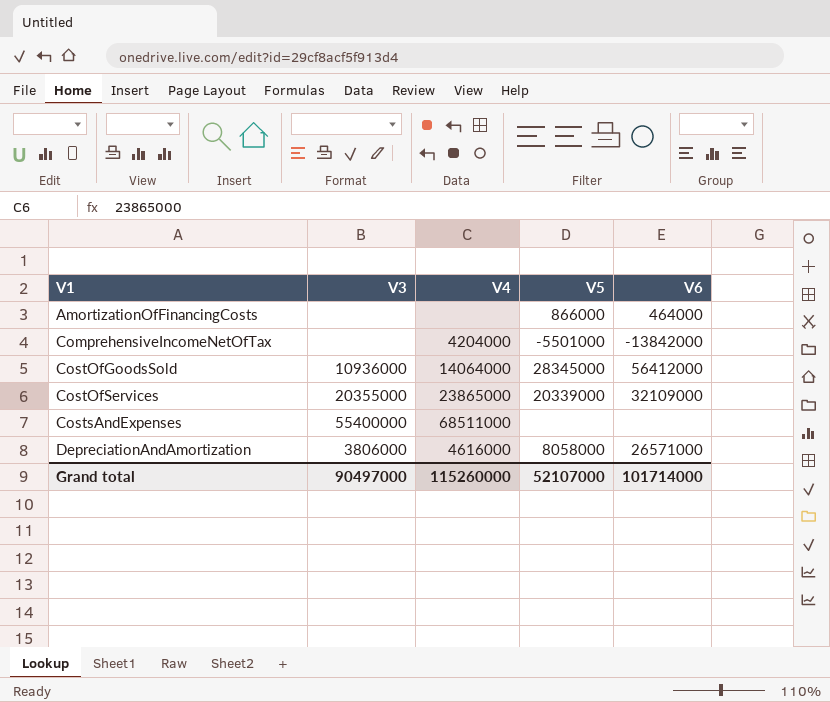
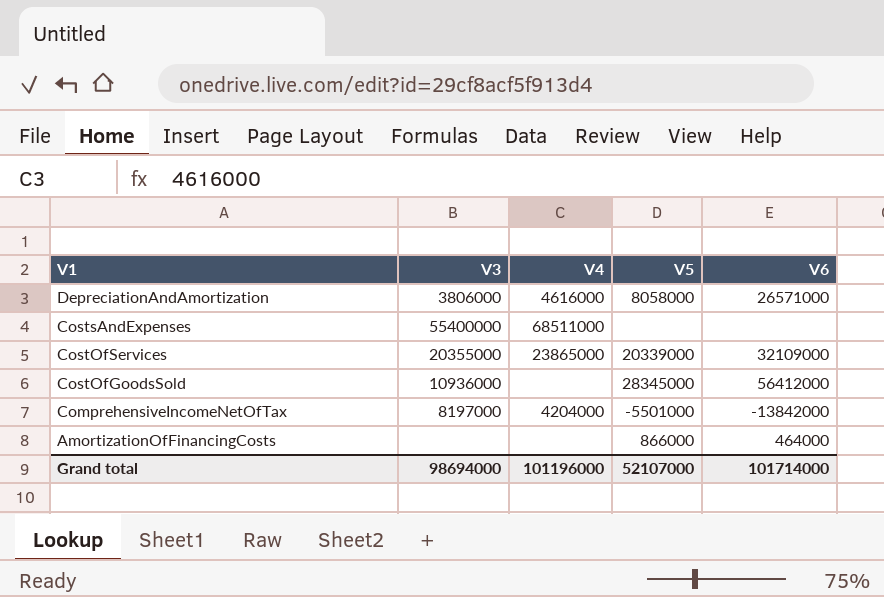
row order: V1 ascending -> V1 descending
CostOfGoodsSold | V4: 14064000 -> none
ComprehensiveIncomeNetOfTax | V3: none -> 8197000
Grand total | V3: 90497000 -> 98694000
Grand total | V4: 115260000 -> 101196000

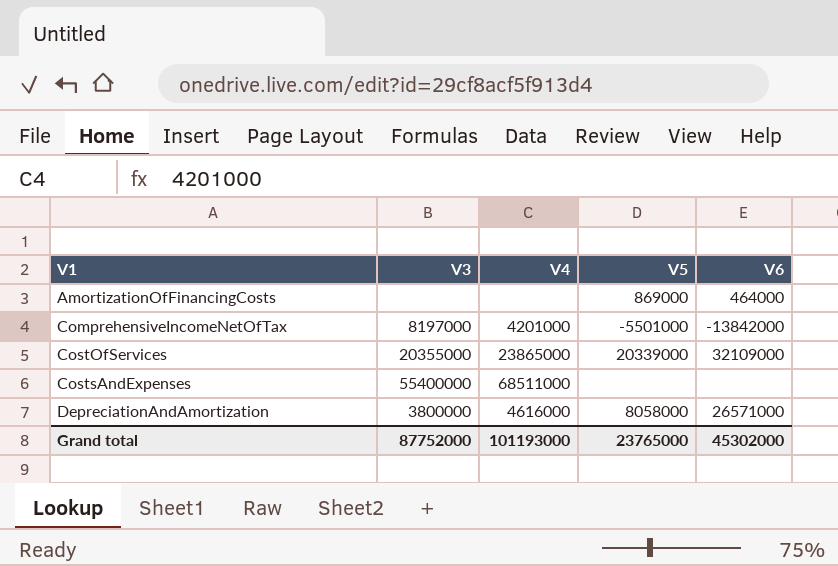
row order: V1 descending -> V1 ascending
row CostOfGoodsSold: 10936000 | none | 28345000 | 56412000 -> none
AmortizationOfFinancingCosts | V5: 866000 -> 869000
ComprehensiveIncomeNetOfTax | V4: 4204000 -> 4201000
DepreciationAndAmortization | V3: 3806000 -> 3800000
Grand total | V3: 98694000 -> 87752000
Grand total | V4: 101196000 -> 101193000
Grand total | V5: 52107000 -> 23765000
Grand total | V6: 101714000 -> 45302000

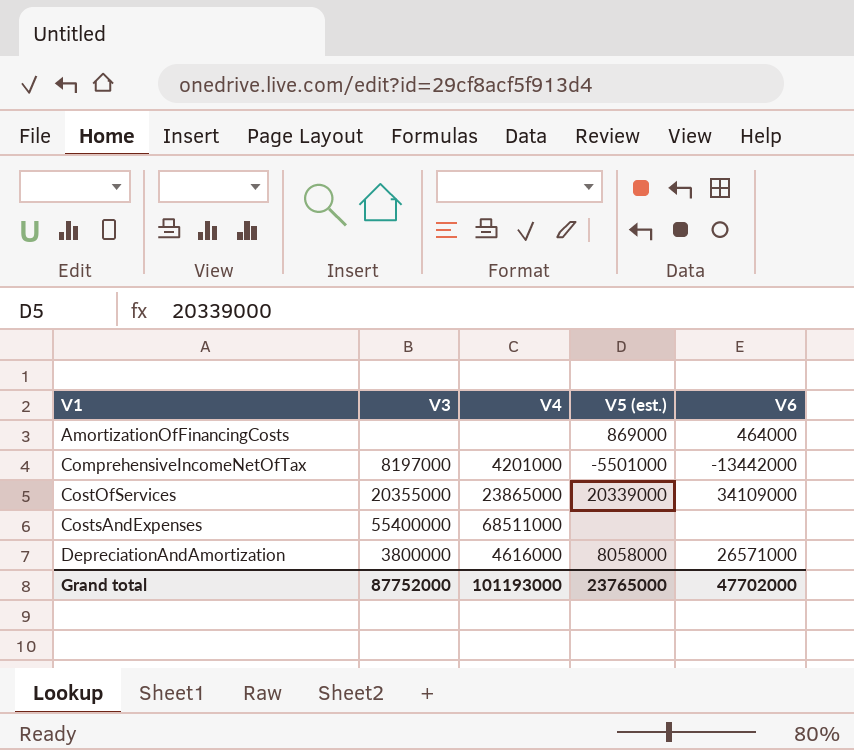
column name: V5 -> V5 (est.)
ComprehensiveIncomeNetOfTax | V6: -13842000 -> -13442000
CostOfServices | V6: 32109000 -> 34109000
Grand total | V6: 45302000 -> 47702000

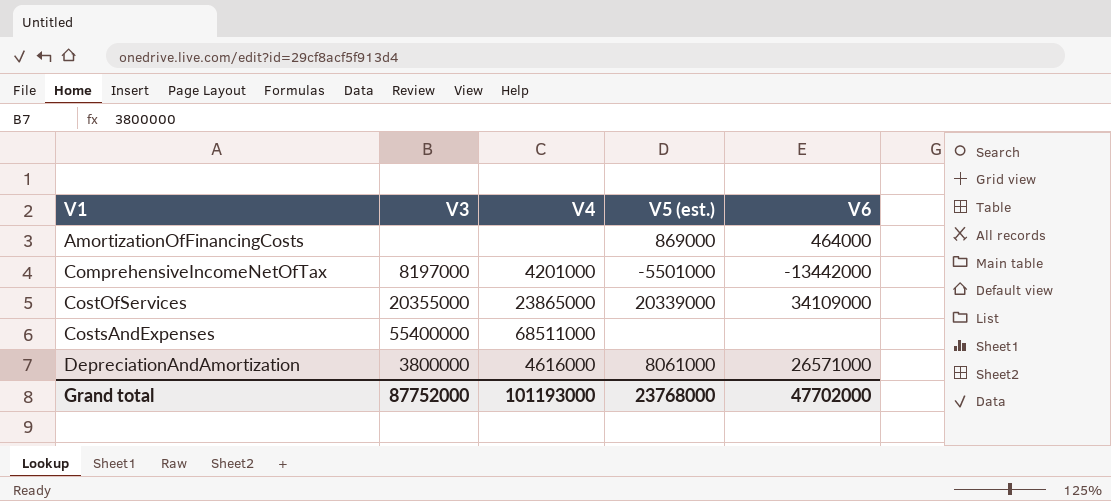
DepreciationAndAmortization | V5 (est.): 8058000 -> 8061000
Grand total | V5 (est.): 23765000 -> 23768000

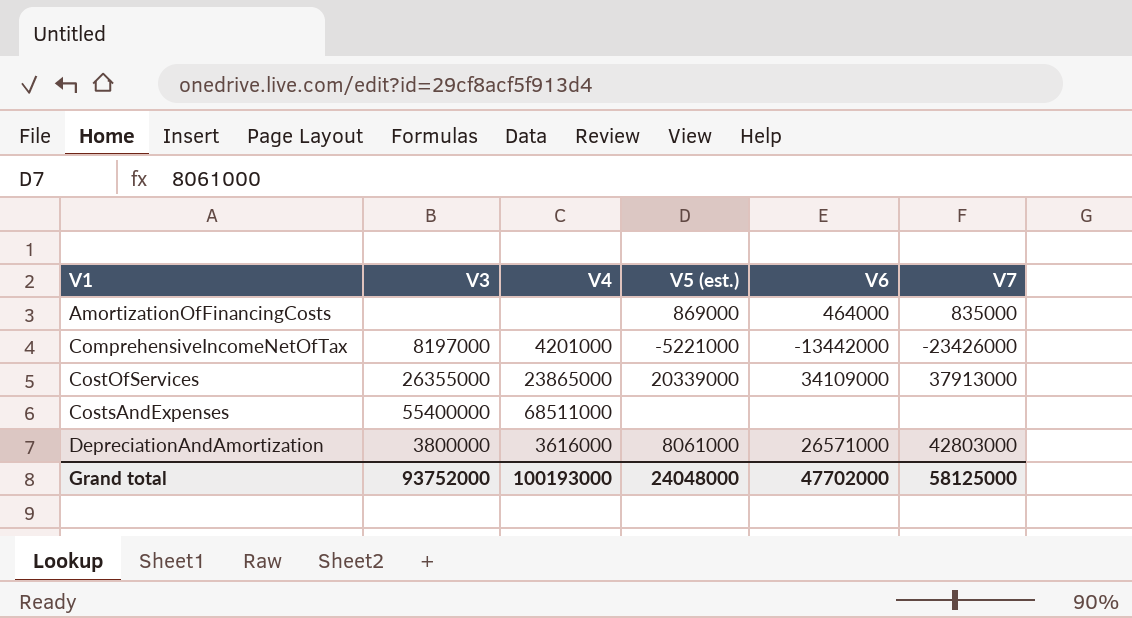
column V7 | position: none -> 6
ComprehensiveIncomeNetOfTax | V5 (est.): -5501000 -> -5221000
CostOfServices | V3: 20355000 -> 26355000
DepreciationAndAmortization | V4: 4616000 -> 3616000
Grand total | V3: 87752000 -> 93752000
Grand total | V4: 101193000 -> 100193000
Grand total | V5 (est.): 23768000 -> 24048000

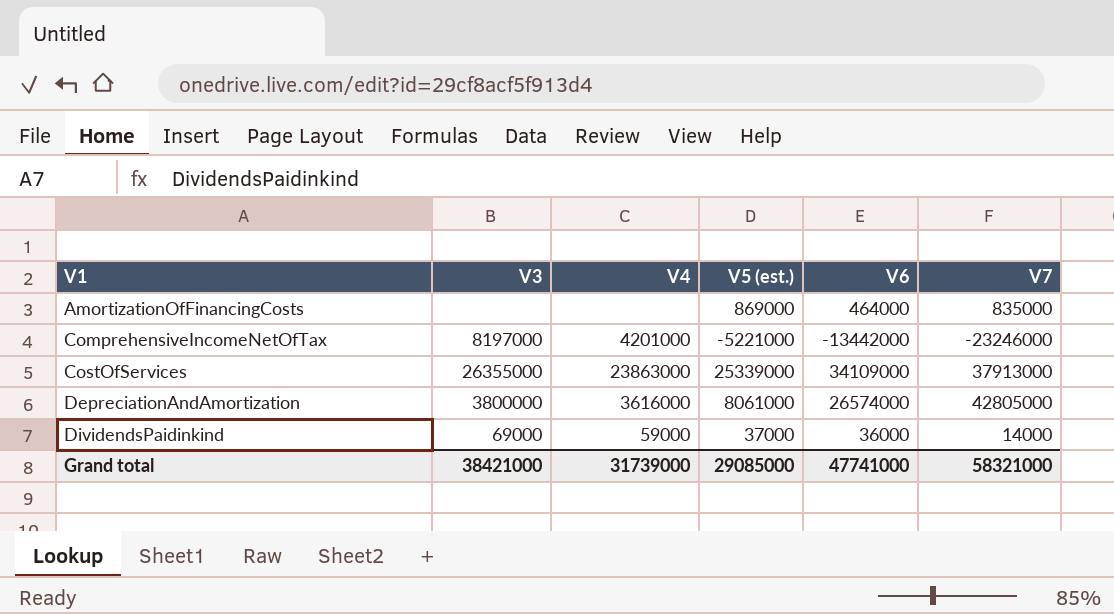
row CostsAndExpenses: 55400000 | 68511000 | none | none | none -> none
ComprehensiveIncomeNetOfTax | V7: -23426000 -> -23246000
CostOfServices | V4: 23865000 -> 23863000
CostOfServices | V5 (est.): 20339000 -> 25339000
DepreciationAndAmortization | V6: 26571000 -> 26574000
DepreciationAndAmortization | V7: 42803000 -> 42805000
row DividendsPaidinkind: none -> 69000 | 59000 | 37000 | 36000 | 14000
Grand total | V3: 93752000 -> 38421000
Grand total | V4: 100193000 -> 31739000
Grand total | V5 (est.): 24048000 -> 29085000
Grand total | V6: 47702000 -> 47741000
Grand total | V7: 58125000 -> 58321000

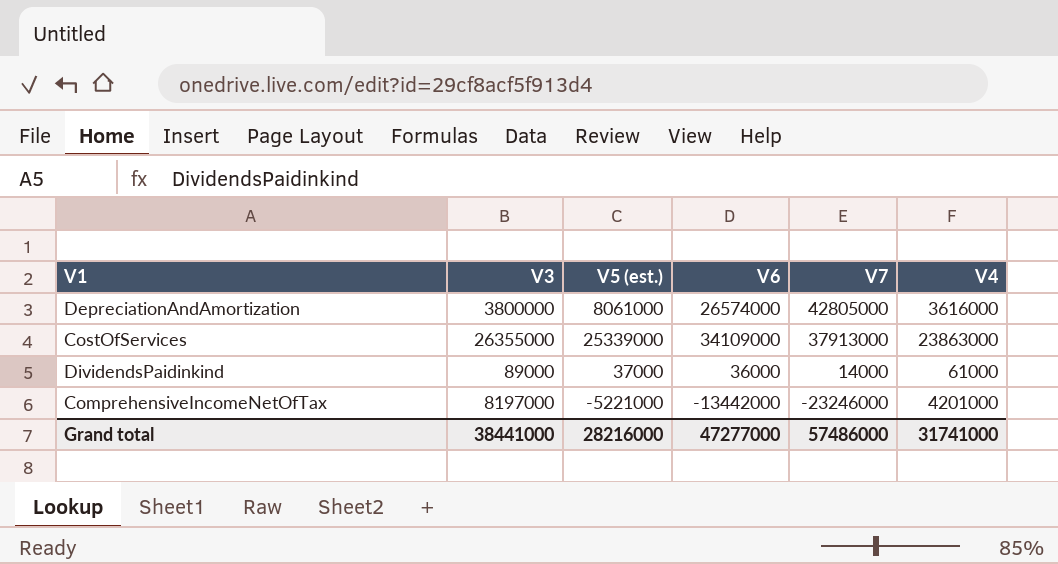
row order: V1 ascending -> V7 descending
column V4 | position: 3 -> 6
row AmortizationOfFinancingCosts: none | none | 869000 | 464000 | 835000 -> none
DividendsPaidinkind | V3: 69000 -> 89000
DividendsPaidinkind | V4: 59000 -> 61000
Grand total | V3: 38421000 -> 38441000
Grand total | V5 (est.): 29085000 -> 28216000
Grand total | V6: 47741000 -> 47277000
Grand total | V7: 58321000 -> 57486000
Grand total | V4: 31739000 -> 31741000

